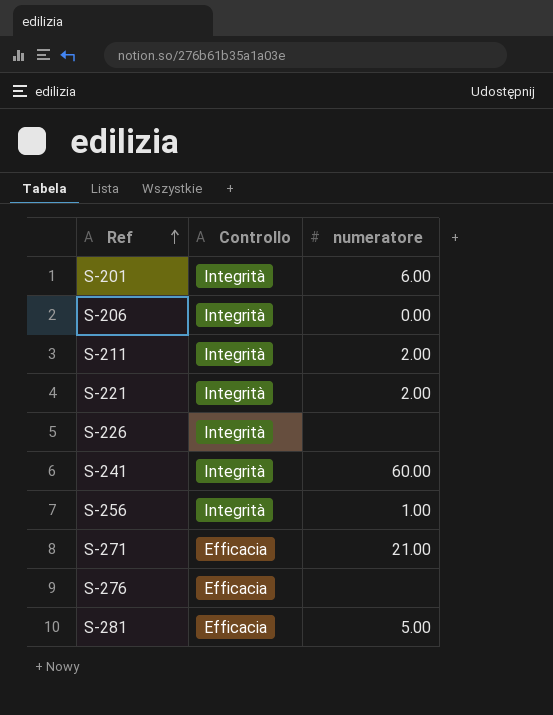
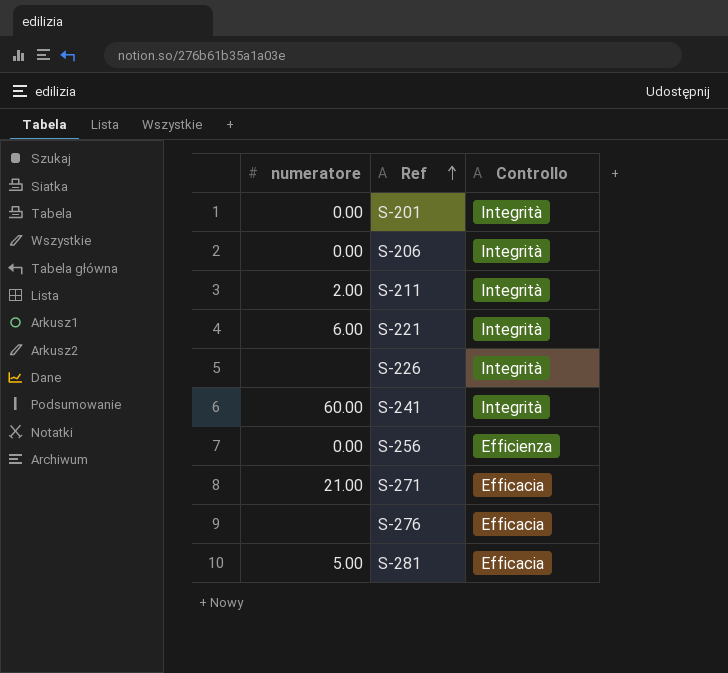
column numeratore | position: 3 -> 1
S-201 | numeratore: 6.00 -> 0.00
S-221 | numeratore: 2.00 -> 6.00
S-256 | numeratore: 1.00 -> 0.00
S-256 | Controllo: Integrità -> Efficienza

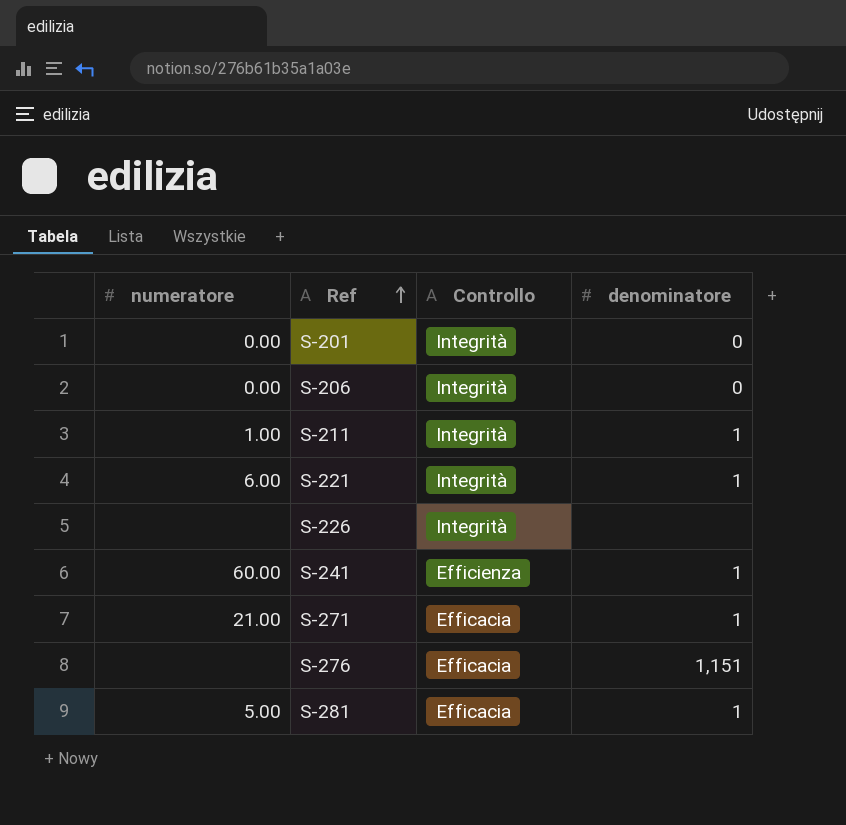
column denominatore | position: none -> 4
row S-256: 0.00 | Efficienza -> none
S-211 | numeratore: 2.00 -> 1.00
S-241 | Controllo: Integrità -> Efficienza

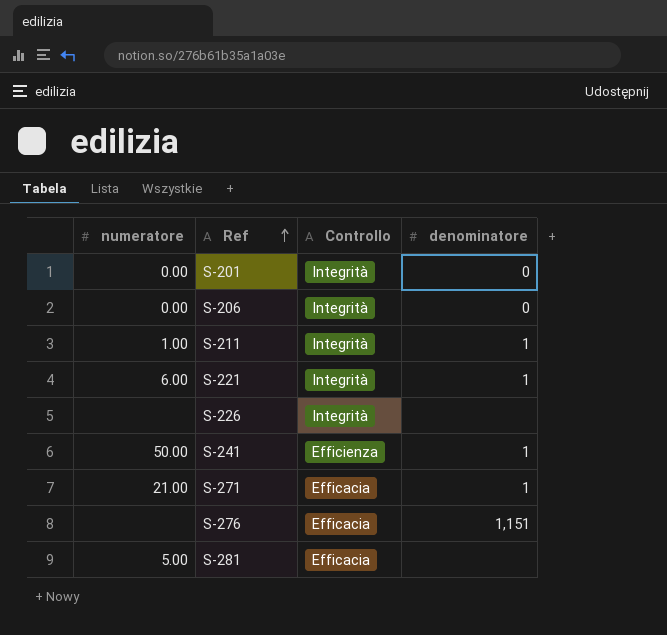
S-241 | numeratore: 60.00 -> 50.00
S-281 | denominatore: 1 -> none

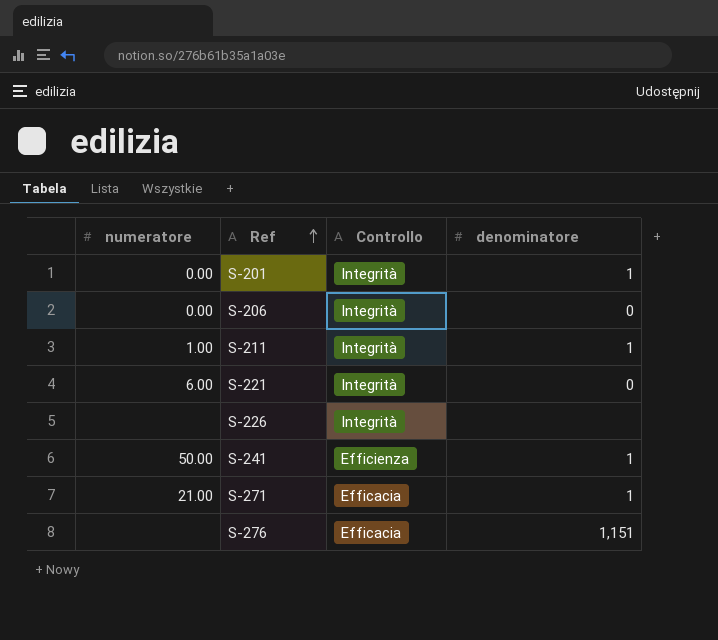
row S-281: 5.00 | Efficacia | none -> none
S-201 | denominatore: 0 -> 1
S-221 | denominatore: 1 -> 0

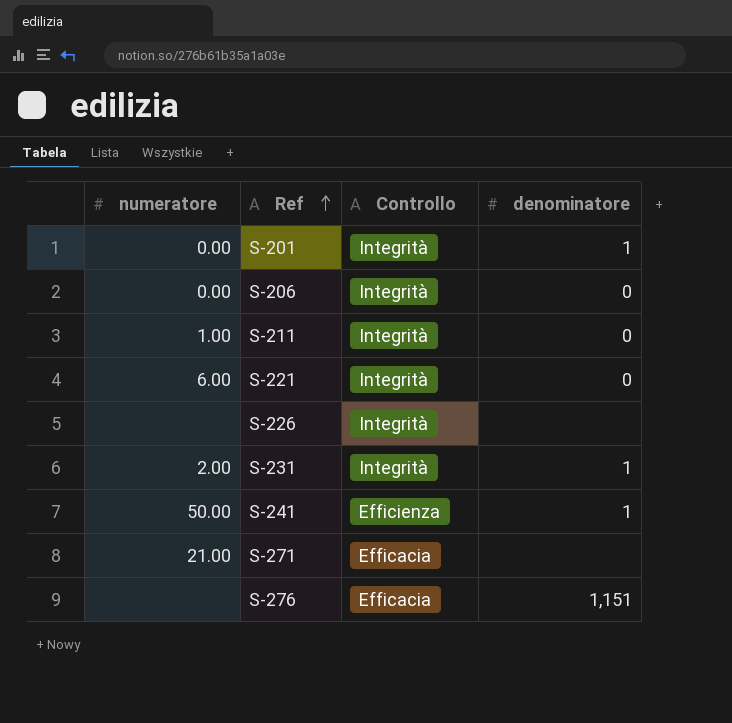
S-211 | denominatore: 1 -> 0
row S-231: none -> 2.00 | Integrità | 1
S-271 | denominatore: 1 -> none

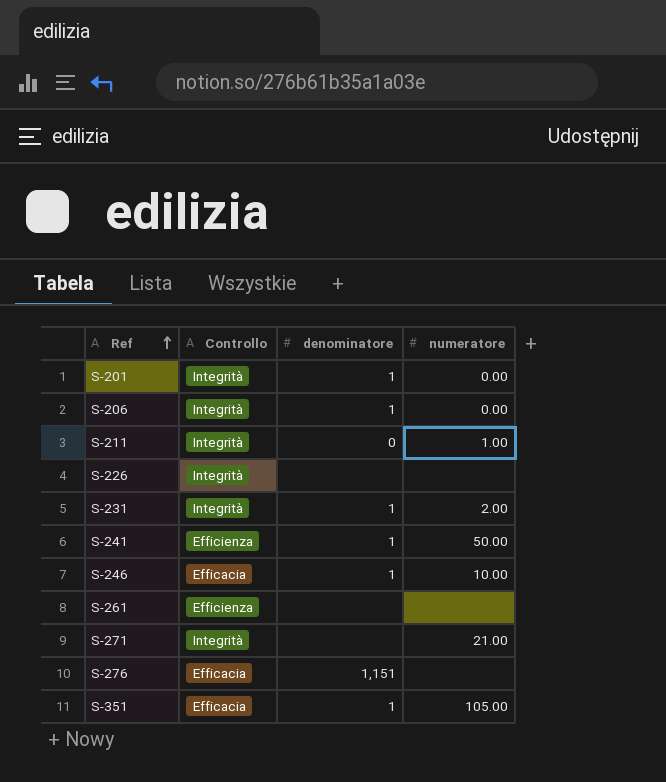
column numeratore | position: 1 -> 4
row S-221: 6.00 | Integrità | 0 -> none
S-206 | denominatore: 0 -> 1
row S-246: none -> Efficacia | 1 | 10.00
row S-261: none -> Efficienza | none | none
S-271 | Controllo: Efficacia -> Integrità
row S-351: none -> Efficacia | 1 | 105.00

